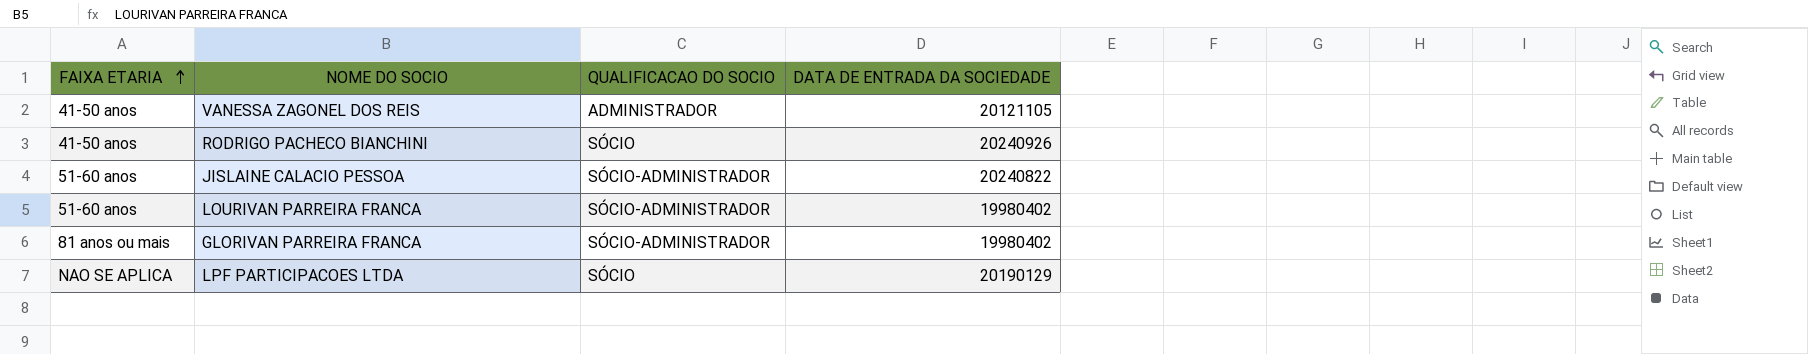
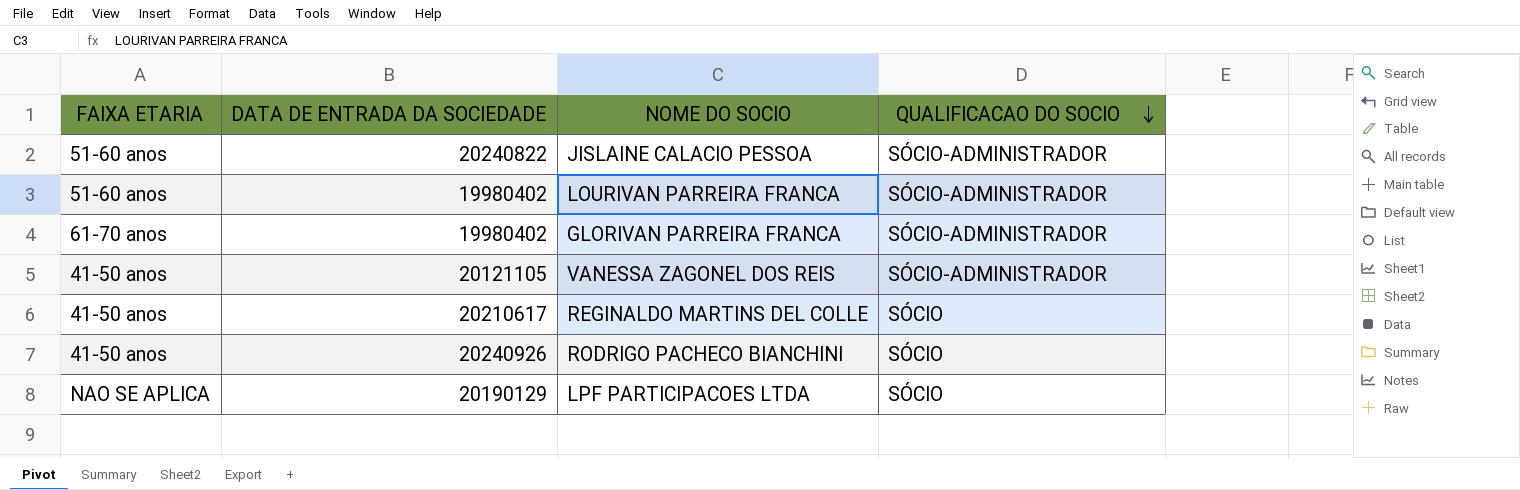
row order: FAIXA ETARIA ascending -> QUALIFICACAO DO SOCIO descending
column DATA DE ENTRADA DA SOCIEDADE | position: 4 -> 2
GLORIVAN PARREIRA FRANCA | FAIXA ETARIA: 81 anos ou mais -> 61-70 anos
VANESSA ZAGONEL DOS REIS | QUALIFICACAO DO SOCIO: ADMINISTRADOR -> SÓCIO-ADMINISTRADOR
row REGINALDO MARTINS DEL COLLE: none -> 41-50 anos | 20210617 | SÓCIO

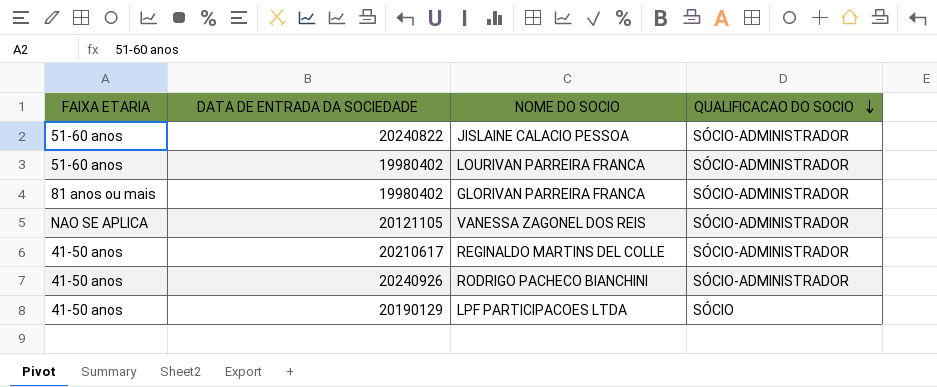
GLORIVAN PARREIRA FRANCA | FAIXA ETARIA: 61-70 anos -> 81 anos ou mais
VANESSA ZAGONEL DOS REIS | FAIXA ETARIA: 41-50 anos -> NAO SE APLICA
REGINALDO MARTINS DEL COLLE | QUALIFICACAO DO SOCIO: SÓCIO -> SÓCIO-ADMINISTRADOR
RODRIGO PACHECO BIANCHINI | QUALIFICACAO DO SOCIO: SÓCIO -> SÓCIO-ADMINISTRADOR
LPF PARTICIPACOES LTDA | FAIXA ETARIA: NAO SE APLICA -> 41-50 anos

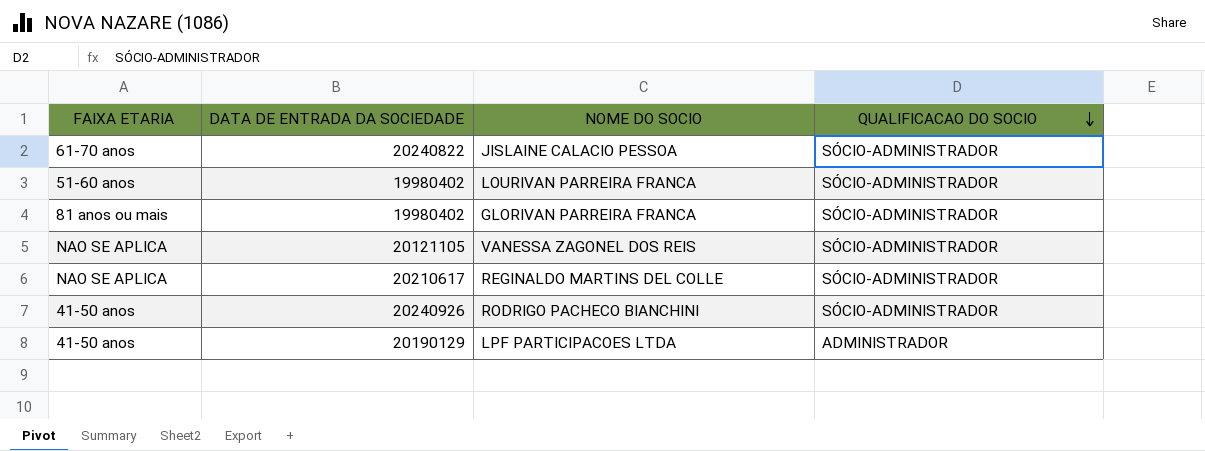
JISLAINE CALACIO PESSOA | FAIXA ETARIA: 51-60 anos -> 61-70 anos
REGINALDO MARTINS DEL COLLE | FAIXA ETARIA: 41-50 anos -> NAO SE APLICA
LPF PARTICIPACOES LTDA | QUALIFICACAO DO SOCIO: SÓCIO -> ADMINISTRADOR

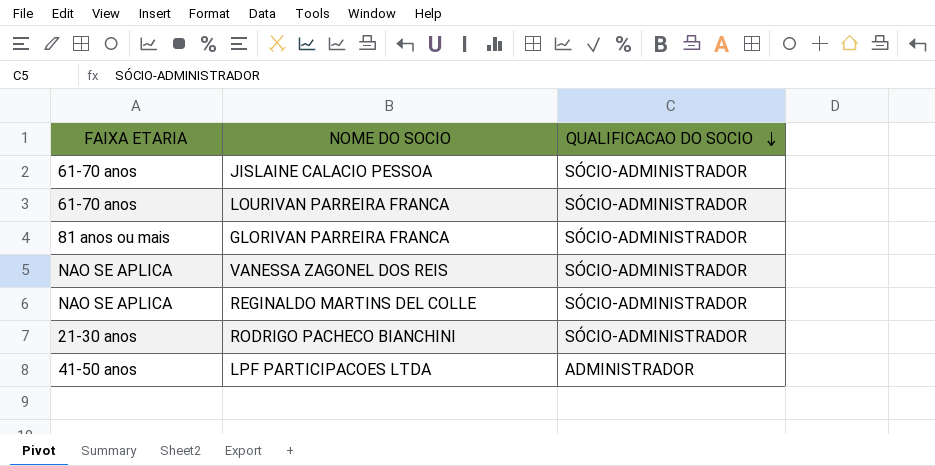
column DATA DE ENTRADA DA SOCIEDADE | position: 2 -> none
LOURIVAN PARREIRA FRANCA | FAIXA ETARIA: 51-60 anos -> 61-70 anos
RODRIGO PACHECO BIANCHINI | FAIXA ETARIA: 41-50 anos -> 21-30 anos

